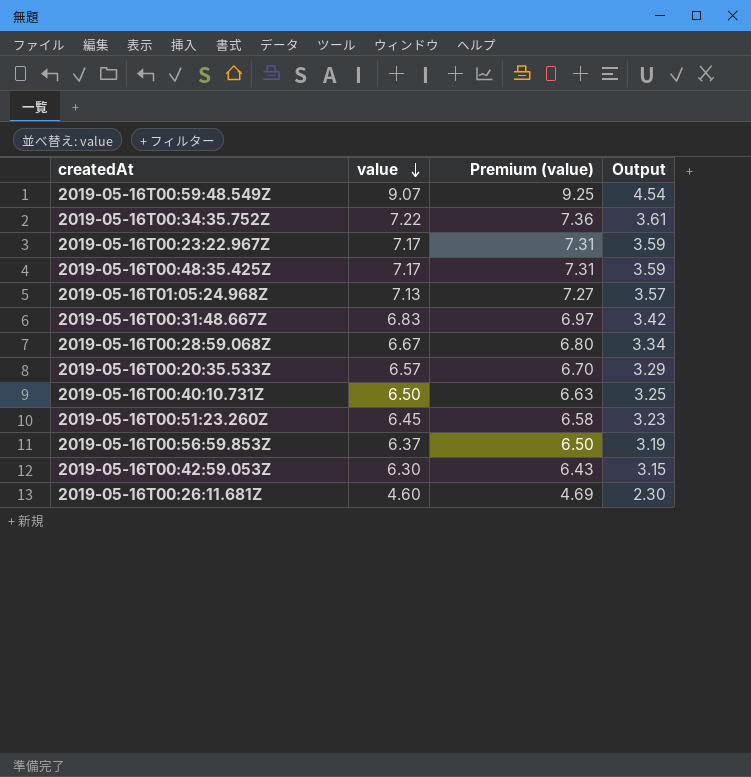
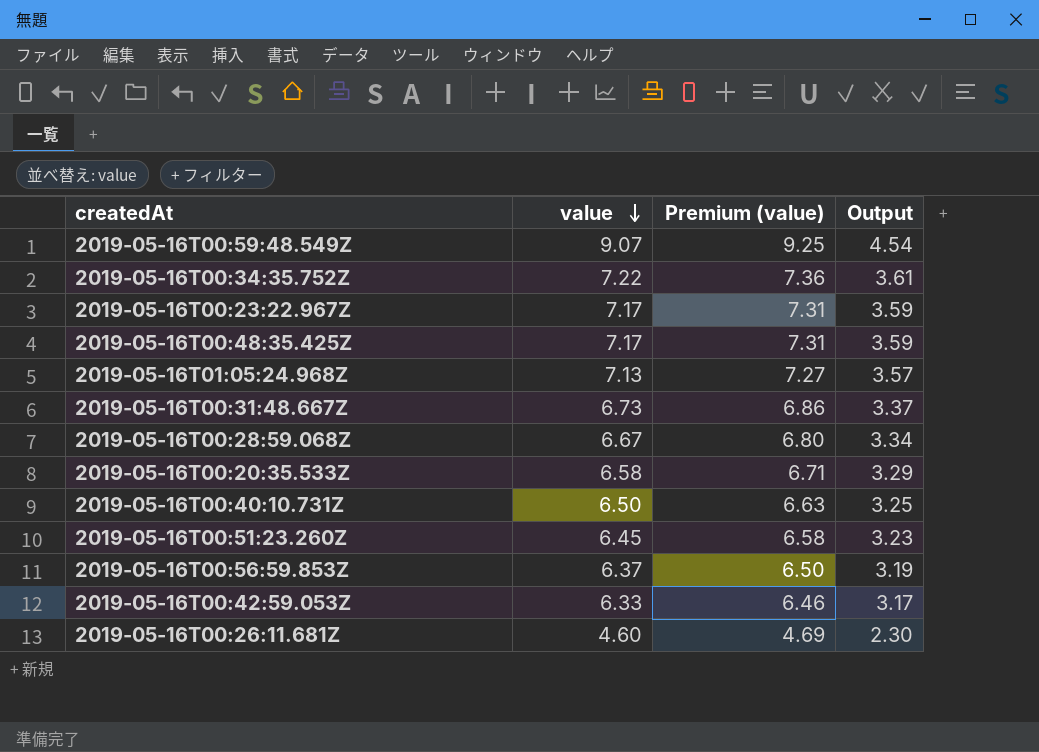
2019-05-16T00:31:48.667Z | value: 6.83 -> 6.73
2019-05-16T00:31:48.667Z | Premium (value): 6.97 -> 6.86
2019-05-16T00:31:48.667Z | Output: 3.42 -> 3.37
2019-05-16T00:20:35.533Z | value: 6.57 -> 6.58
2019-05-16T00:20:35.533Z | Premium (value): 6.70 -> 6.71
2019-05-16T00:42:59.053Z | value: 6.30 -> 6.33
2019-05-16T00:42:59.053Z | Premium (value): 6.43 -> 6.46
2019-05-16T00:42:59.053Z | Output: 3.15 -> 3.17

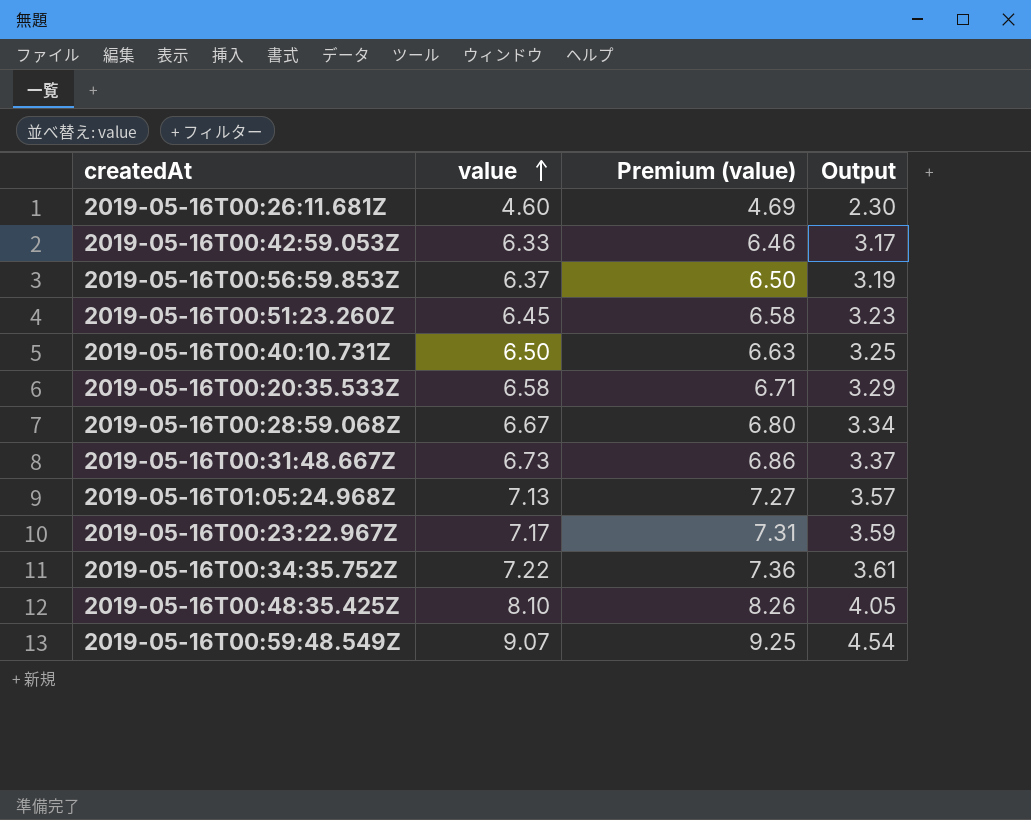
row order: value descending -> value ascending
2019-05-16T00:48:35.425Z | value: 7.17 -> 8.10
2019-05-16T00:48:35.425Z | Premium (value): 7.31 -> 8.26
2019-05-16T00:48:35.425Z | Output: 3.59 -> 4.05

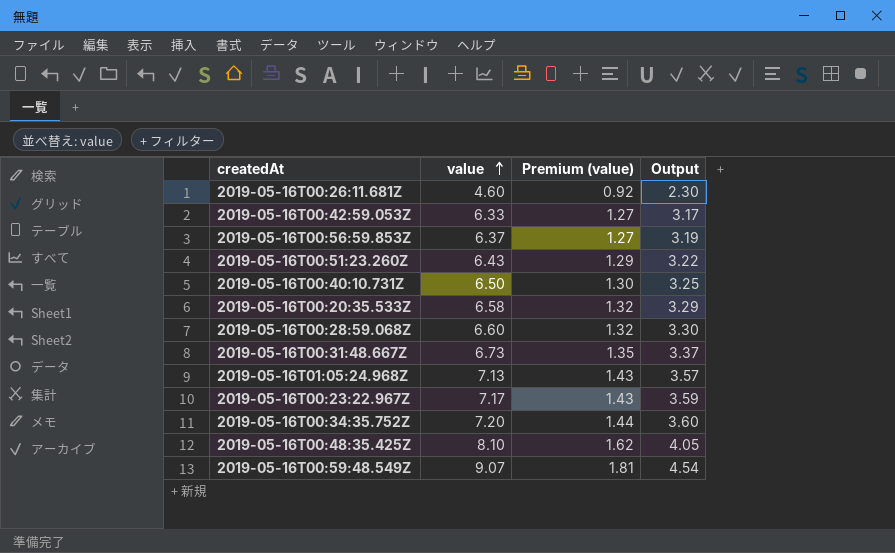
column Premium (value) | formula: [value] * 1.02 -> [value] * 0.2
2019-05-16T00:51:23.260Z | value: 6.45 -> 6.43
2019-05-16T00:51:23.260Z | Output: 3.23 -> 3.22
2019-05-16T00:28:59.068Z | value: 6.67 -> 6.60
2019-05-16T00:28:59.068Z | Output: 3.34 -> 3.30
2019-05-16T00:34:35.752Z | value: 7.22 -> 7.20
2019-05-16T00:34:35.752Z | Output: 3.61 -> 3.60

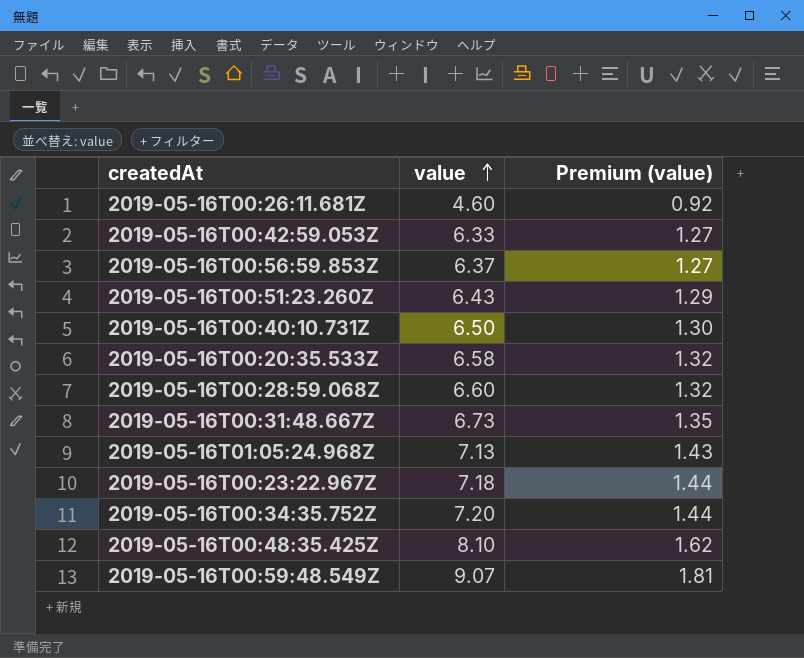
column Output | formula: [value] * 0.5 -> none
2019-05-16T00:23:22.967Z | value: 7.17 -> 7.18
2019-05-16T00:23:22.967Z | Premium (value): 1.43 -> 1.44

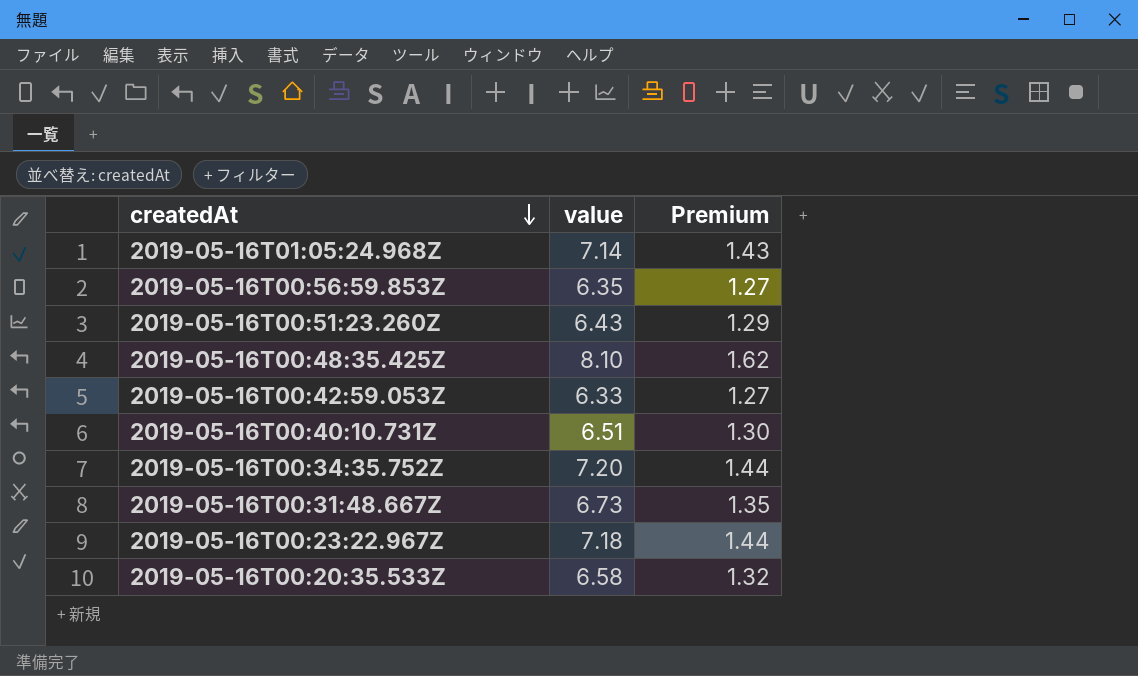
row order: value ascending -> createdAt descending
column name: Premium (value) -> Premium
row 2019-05-16T00:26:11.681Z: 4.60 | 0.92 -> none
row 2019-05-16T00:28:59.068Z: 6.60 | 1.32 -> none
row 2019-05-16T00:59:48.549Z: 9.07 | 1.81 -> none
2019-05-16T01:05:24.968Z | value: 7.13 -> 7.14
2019-05-16T00:56:59.853Z | value: 6.37 -> 6.35
2019-05-16T00:40:10.731Z | value: 6.50 -> 6.51

